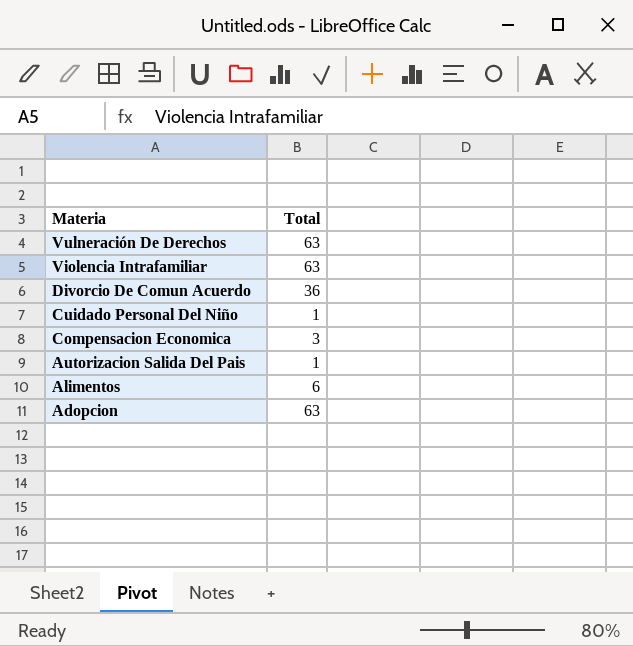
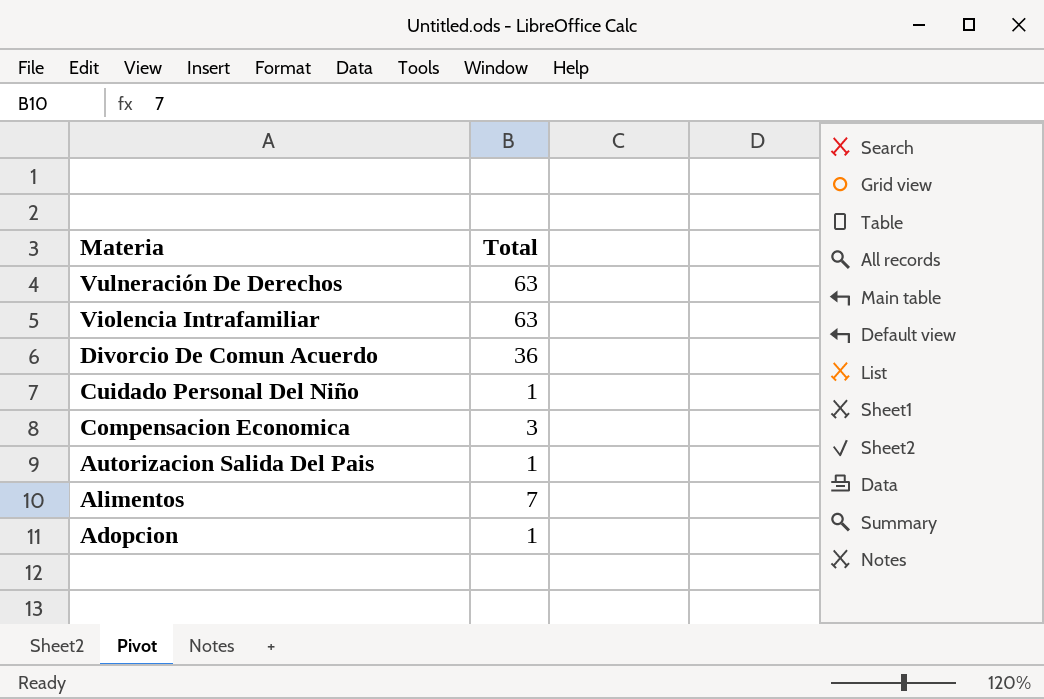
Alimentos | Total: 6 -> 7
Adopcion | Total: 63 -> 1

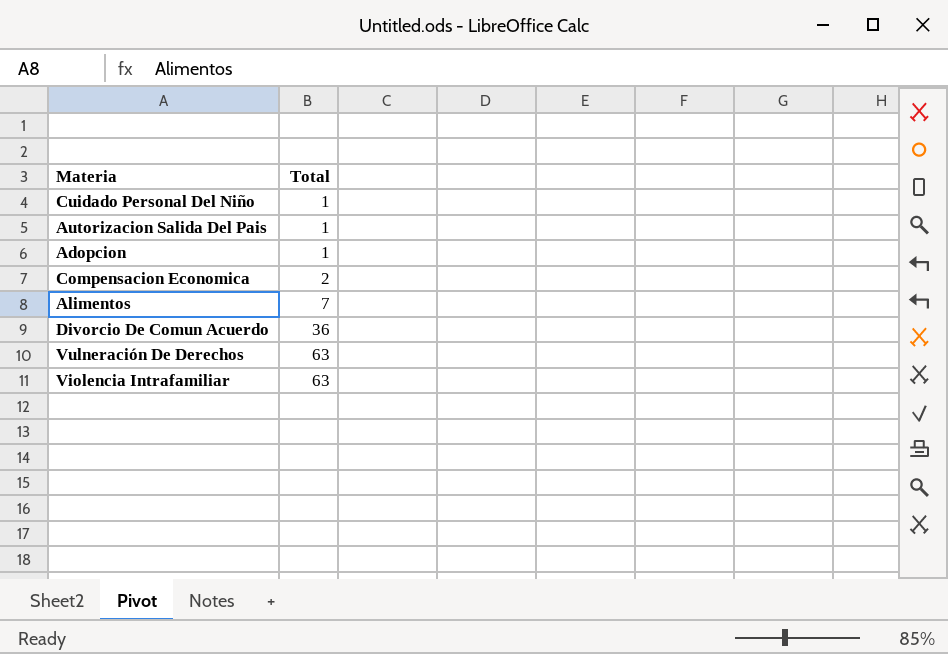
row order: Materia descending -> Total ascending
Compensacion Economica | Total: 3 -> 2

